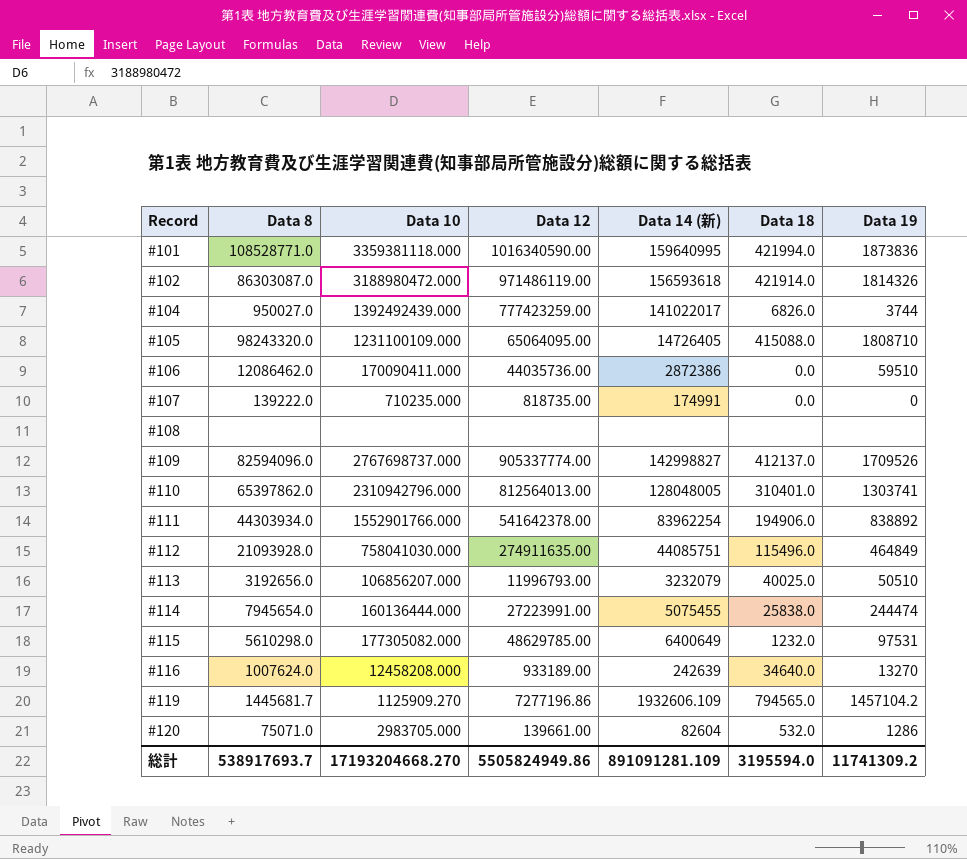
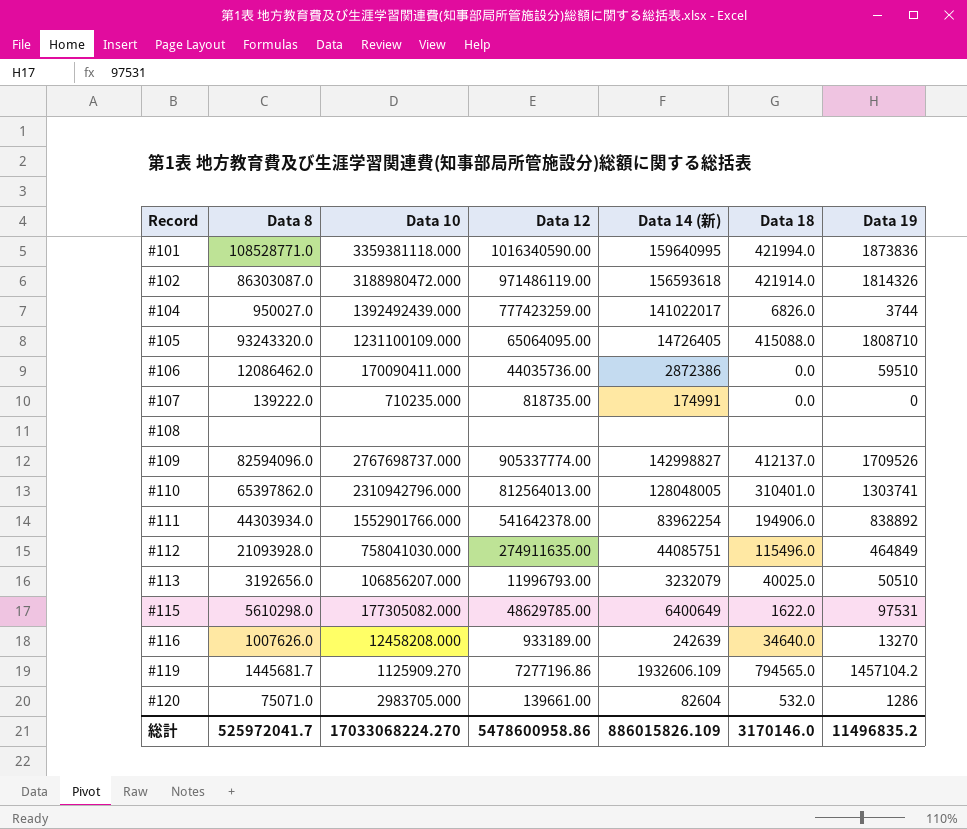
row #114: 7945654.0 | 160136444.000 | 27223991.00 | 5075455 | 25838.0 | 244474 -> none
#105 | Data 8: 98243320.0 -> 93243320.0
#115 | Data 18: 1232.0 -> 1622.0
#116 | Data 8: 1007624.0 -> 1007626.0
総計 | Data 8: 538917693.7 -> 525972041.7
総計 | Data 10: 17193204668.270 -> 17033068224.270
総計 | Data 12: 5505824949.86 -> 5478600958.86
総計 | Data 14 (新): 891091281.109 -> 886015826.109
総計 | Data 18: 3195594.0 -> 3170146.0
総計 | Data 19: 11741309.2 -> 11496835.2

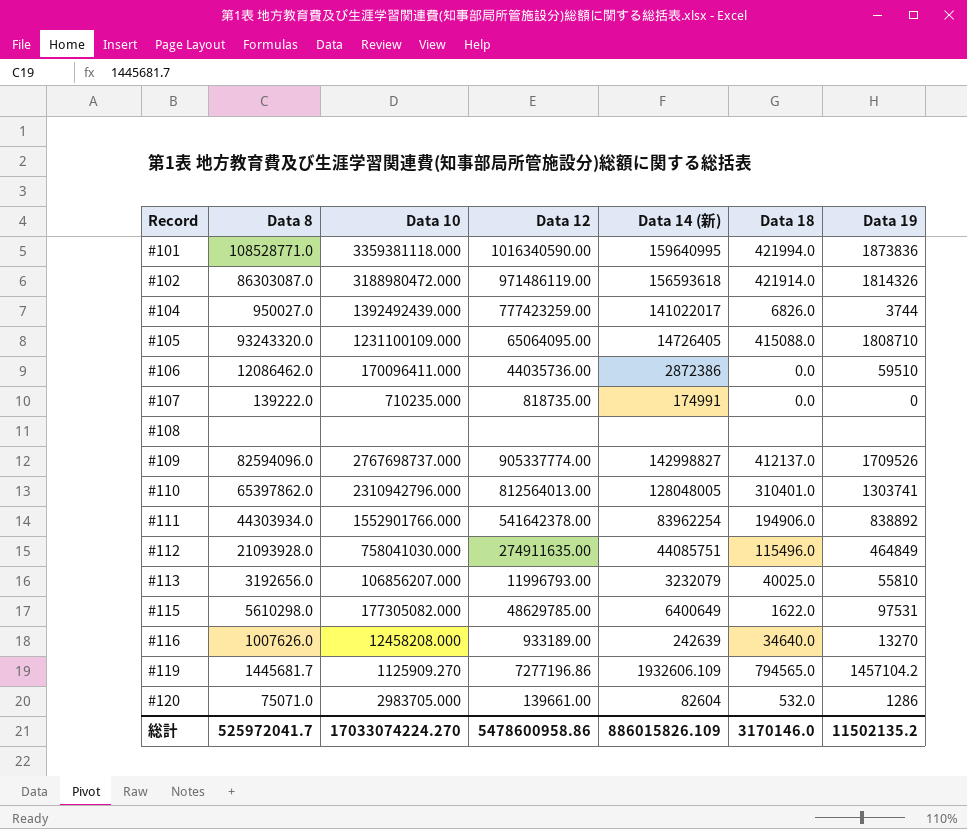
#106 | Data 10: 170090411.000 -> 170096411.000
#113 | Data 19: 50510 -> 55810
総計 | Data 10: 17033068224.270 -> 17033074224.270
総計 | Data 19: 11496835.2 -> 11502135.2

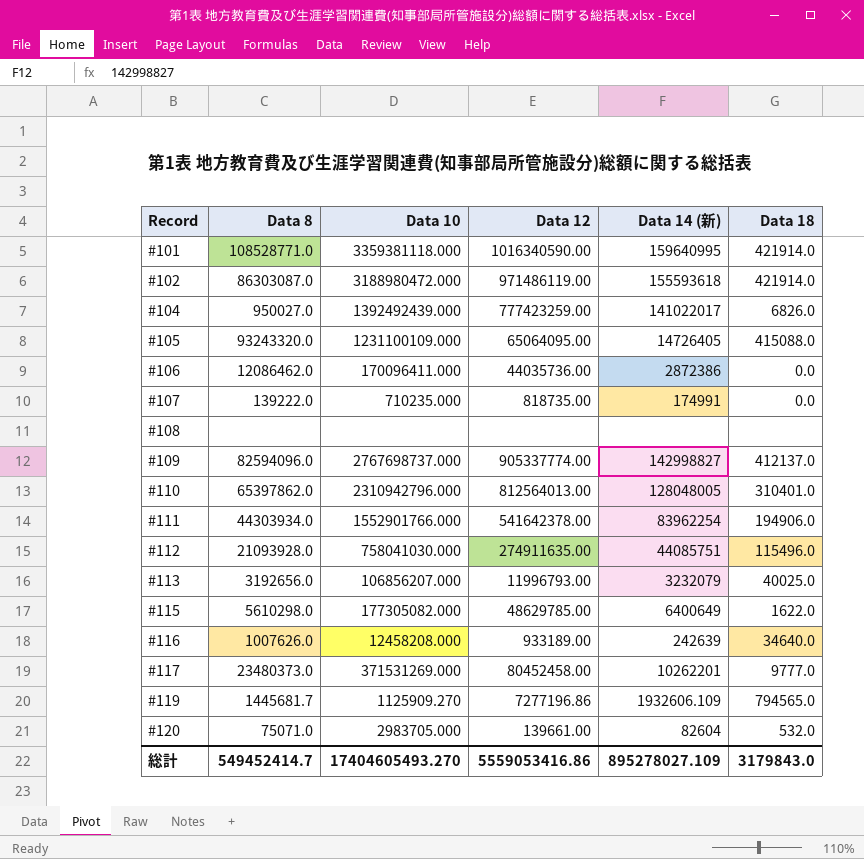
column Data 19 | position: 7 -> none
#101 | Data 18: 421994.0 -> 421914.0
#102 | Data 14 (新): 156593618 -> 155593618
row #117: none -> 23480373.0 | 371531269.000 | 80452458.00 | 10262201 | 9777.0
総計 | Data 8: 525972041.7 -> 549452414.7
総計 | Data 10: 17033074224.270 -> 17404605493.270
総計 | Data 12: 5478600958.86 -> 5559053416.86
総計 | Data 14 (新): 886015826.109 -> 895278027.109
総計 | Data 18: 3170146.0 -> 3179843.0

